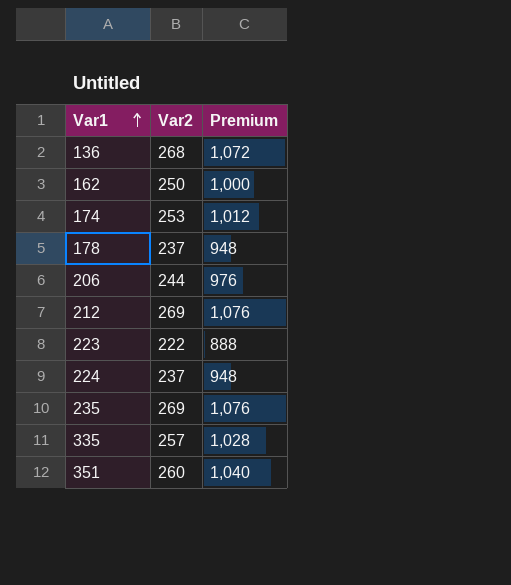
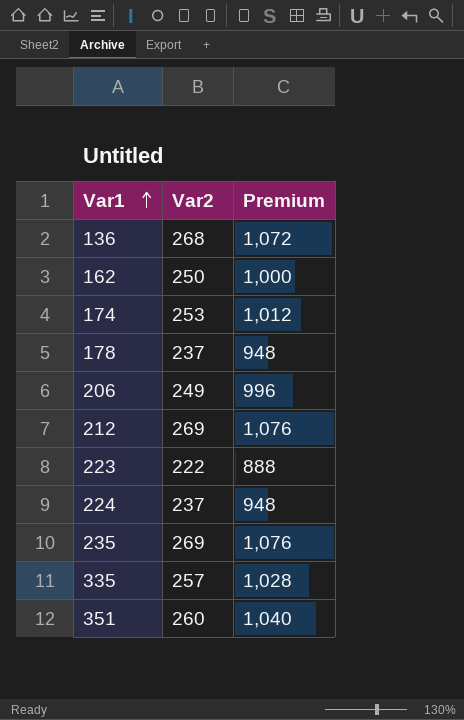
206 | Var2: 244 -> 249
206 | Premium: 976 -> 996

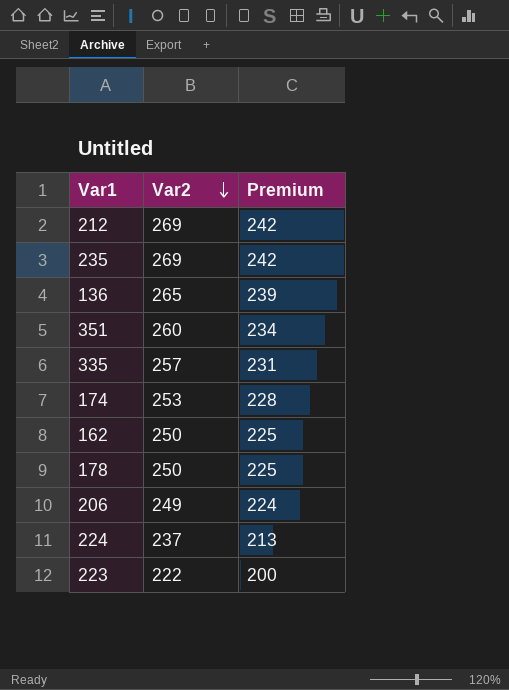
row order: Var1 ascending -> Var2 descending
column Premium | formula: [Var2] * 4 -> [Var2] * 0.9
136 | Var2: 268 -> 265
178 | Var2: 237 -> 250

